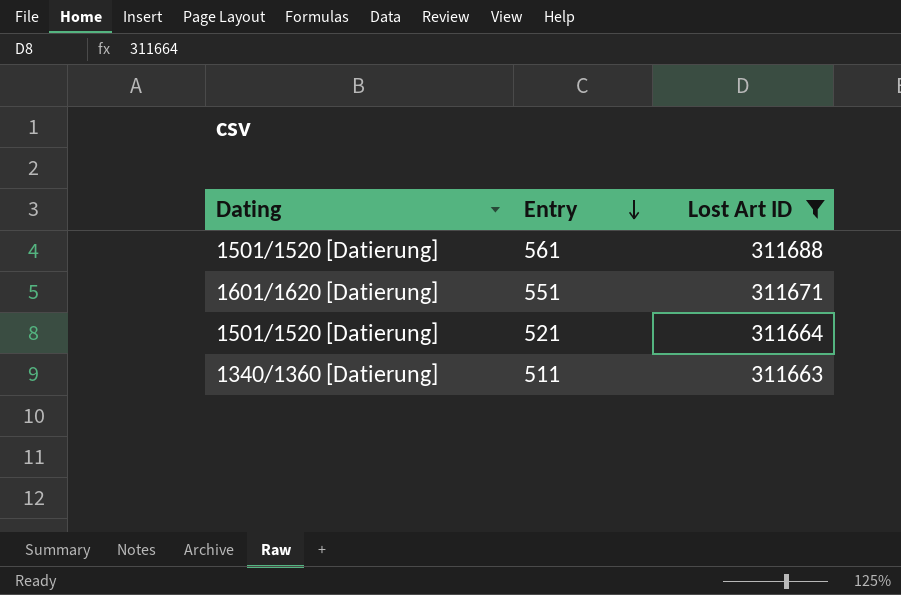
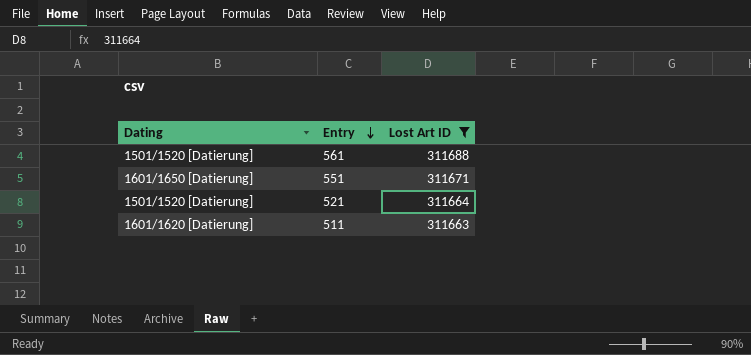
551 | Dating: 1601/1620 [Datierung] -> 1601/1650 [Datierung]
511 | Dating: 1340/1360 [Datierung] -> 1601/1620 [Datierung]

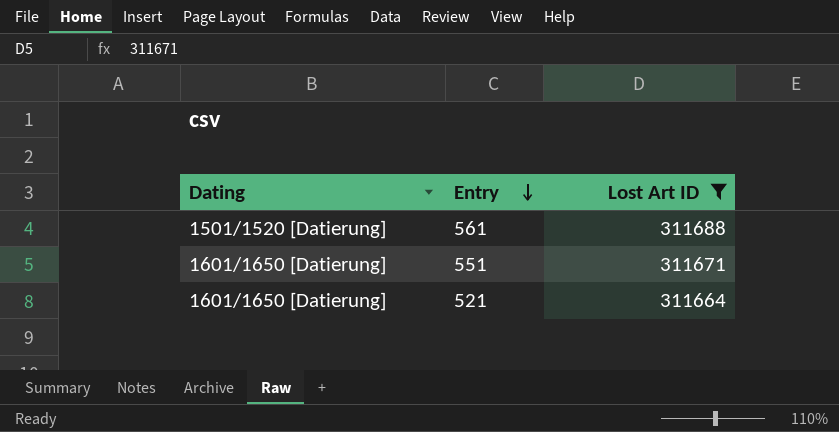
row 511: 1601/1620 [Datierung] | 311663 -> none
521 | Dating: 1501/1520 [Datierung] -> 1601/1650 [Datierung]

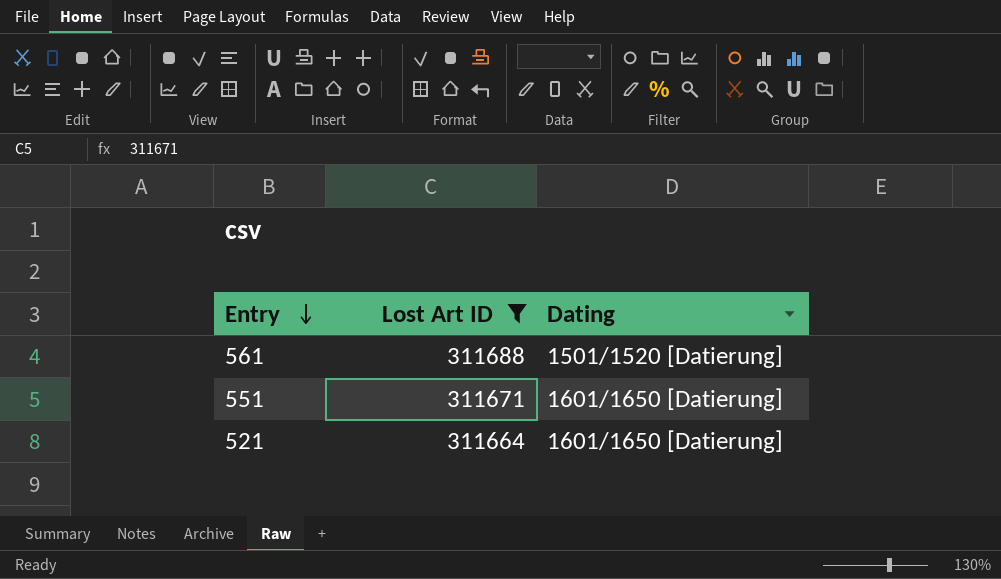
column Dating | position: 1 -> 3

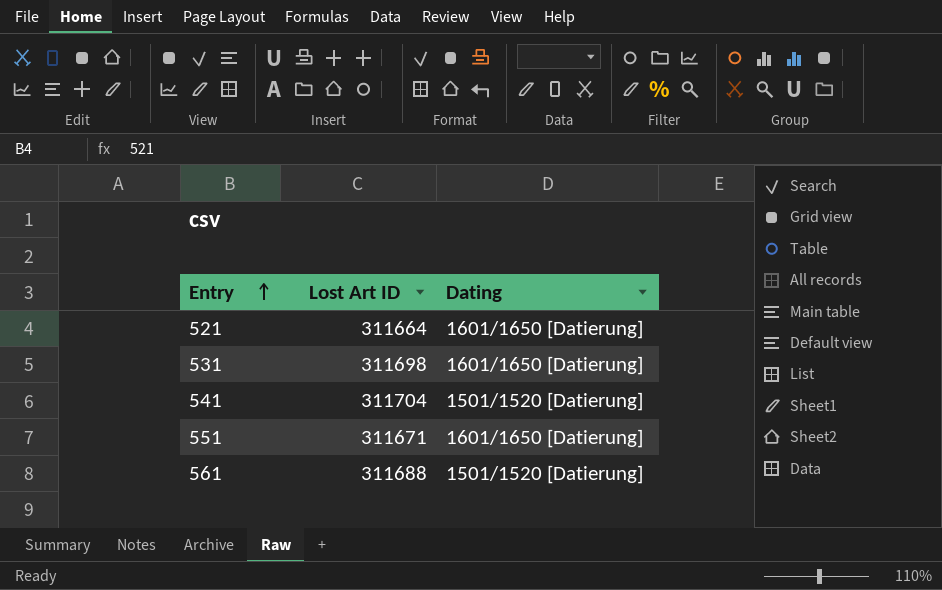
filter: Lost Art ID <= 311688 -> none
row order: Entry descending -> Entry ascending

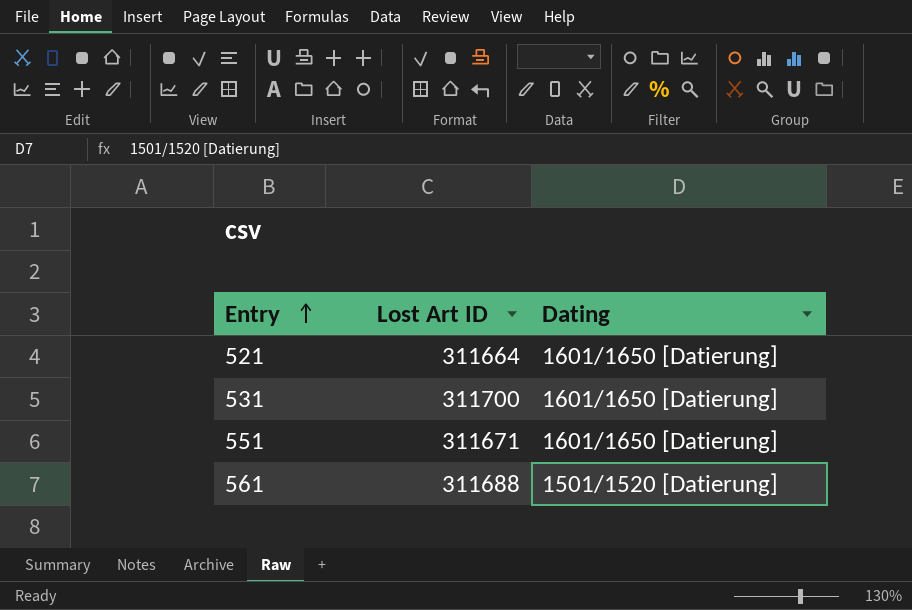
row 541: 311704 | 1501/1520 [Datierung] -> none
531 | Lost Art ID: 311698 -> 311700

